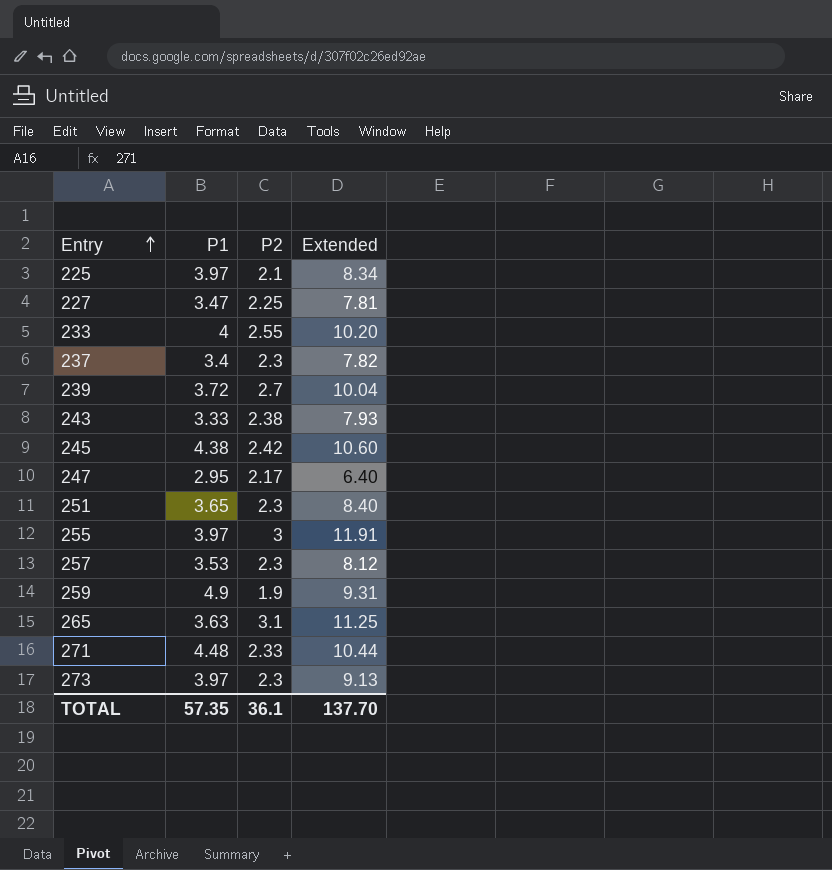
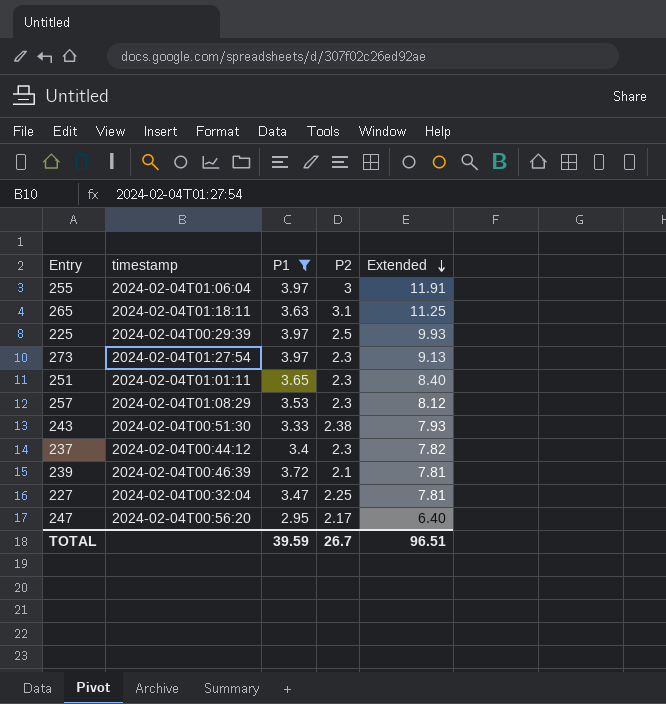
filter: none -> P1 <= 3.97
row order: Entry ascending -> Extended descending
column timestamp | position: none -> 2
225 | P2: 2.1 -> 2.5
225 | Extended: 8.34 -> 9.93
239 | P2: 2.7 -> 2.1
239 | Extended: 10.04 -> 7.81
TOTAL | P1: 57.35 -> 39.59
TOTAL | P2: 36.1 -> 26.7
TOTAL | Extended: 137.70 -> 96.51

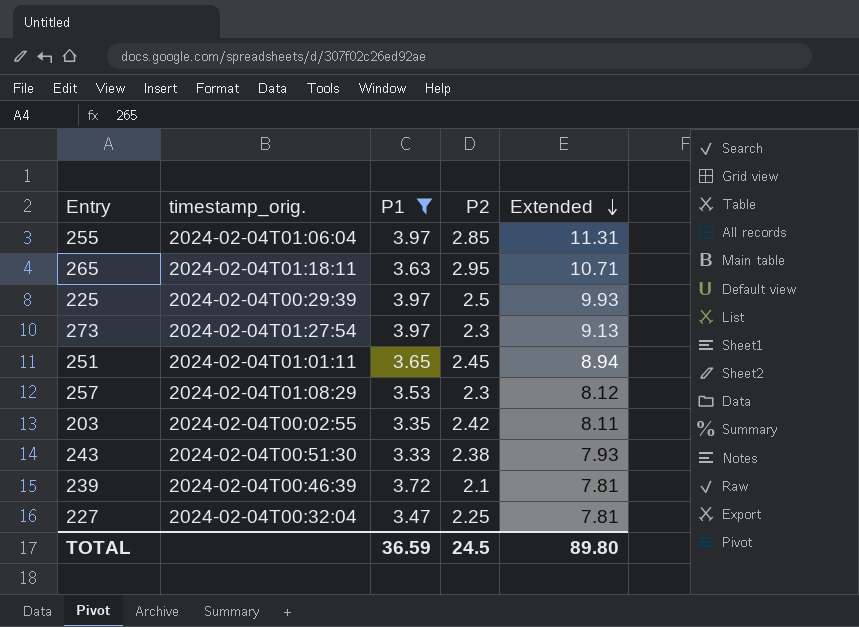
column name: timestamp -> timestamp_orig.
row 237: 2024-02-04T00:44:12 | 3.4 | 2.3 | 7.82 -> none
row 247: 2024-02-04T00:56:20 | 2.95 | 2.17 | 6.40 -> none
255 | P2: 3 -> 2.85
255 | Extended: 11.91 -> 11.31
265 | P2: 3.1 -> 2.95
265 | Extended: 11.25 -> 10.71
251 | P2: 2.3 -> 2.45
251 | Extended: 8.40 -> 8.94
row 203: none -> 2024-02-04T00:02:55 | 3.35 | 2.42 | 8.11
TOTAL | P1: 39.59 -> 36.59
TOTAL | P2: 26.7 -> 24.5
TOTAL | Extended: 96.51 -> 89.80

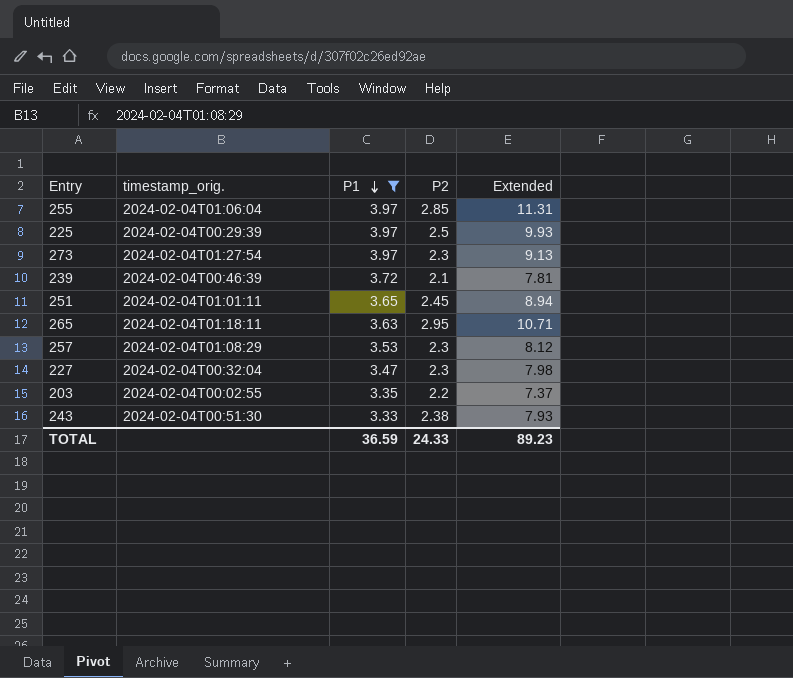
row order: Extended descending -> P1 descending
227 | P2: 2.25 -> 2.3
227 | Extended: 7.81 -> 7.98
203 | P2: 2.42 -> 2.2
203 | Extended: 8.11 -> 7.37
TOTAL | P2: 24.5 -> 24.33
TOTAL | Extended: 89.80 -> 89.23

